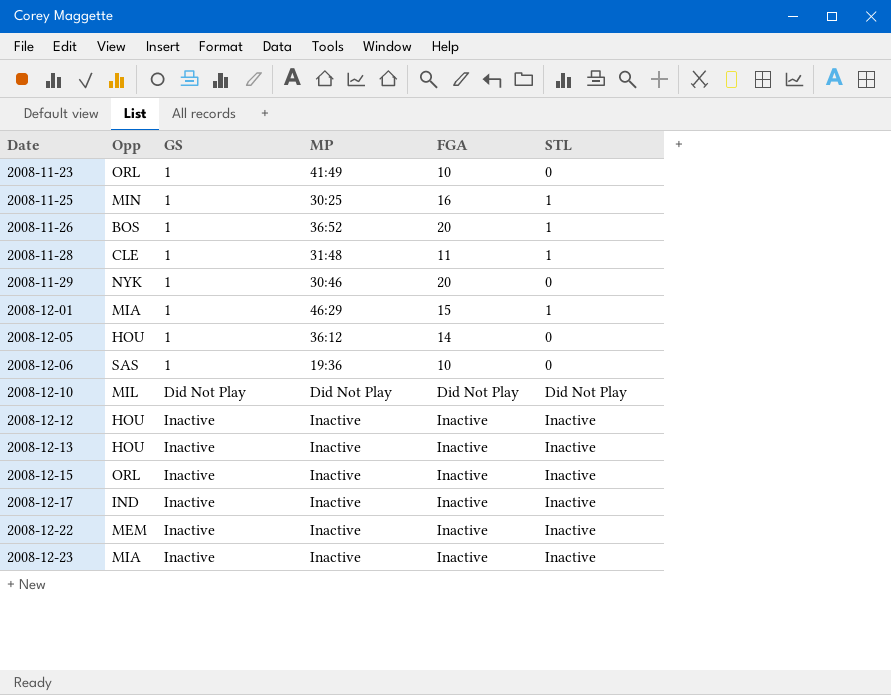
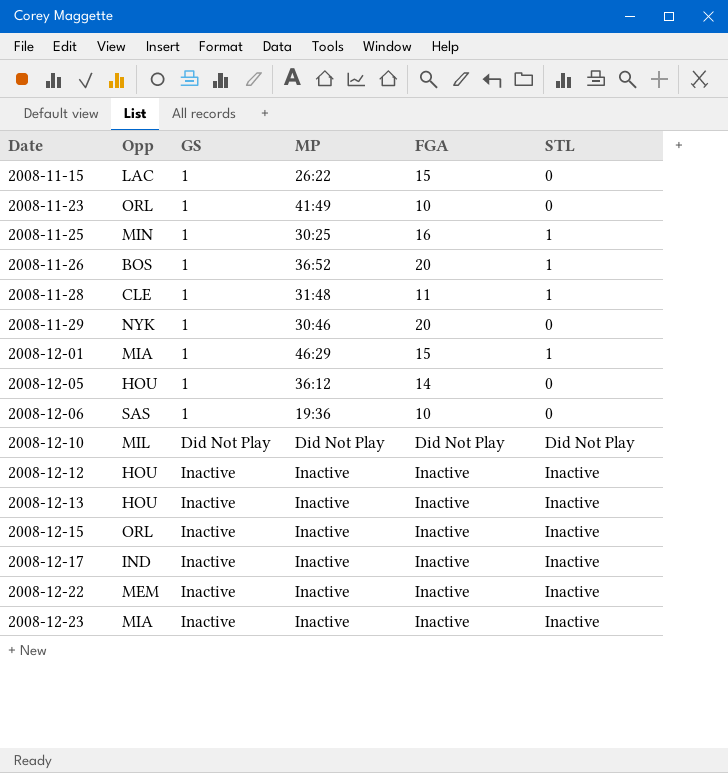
row 2008-11-15: none -> LAC | 1 | 26:22 | 15 | 0

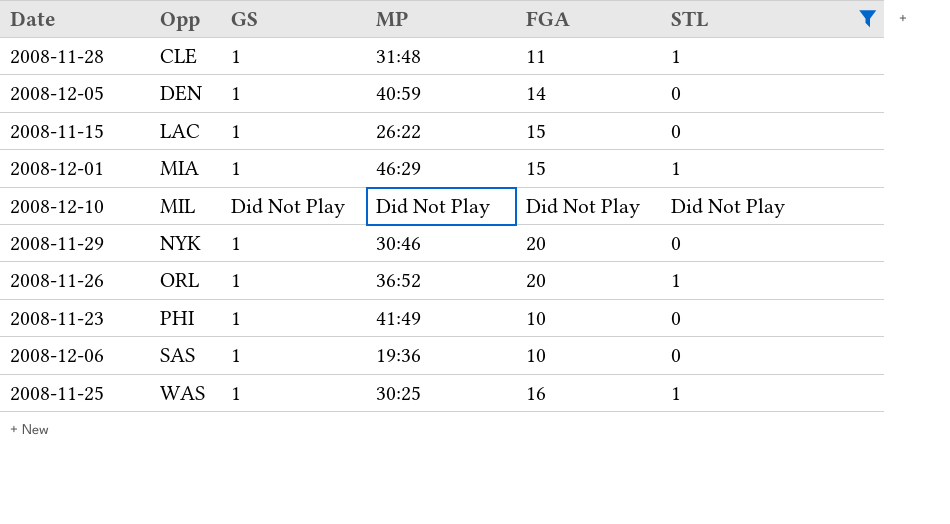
filter: none -> STL != Inactive
row order: Date ascending -> Opp ascending
2008-12-05 | Opp: HOU -> DEN
2008-12-05 | MP: 36:12 -> 40:59
2008-11-26 | Opp: BOS -> ORL
2008-11-23 | Opp: ORL -> PHI
2008-11-25 | Opp: MIN -> WAS

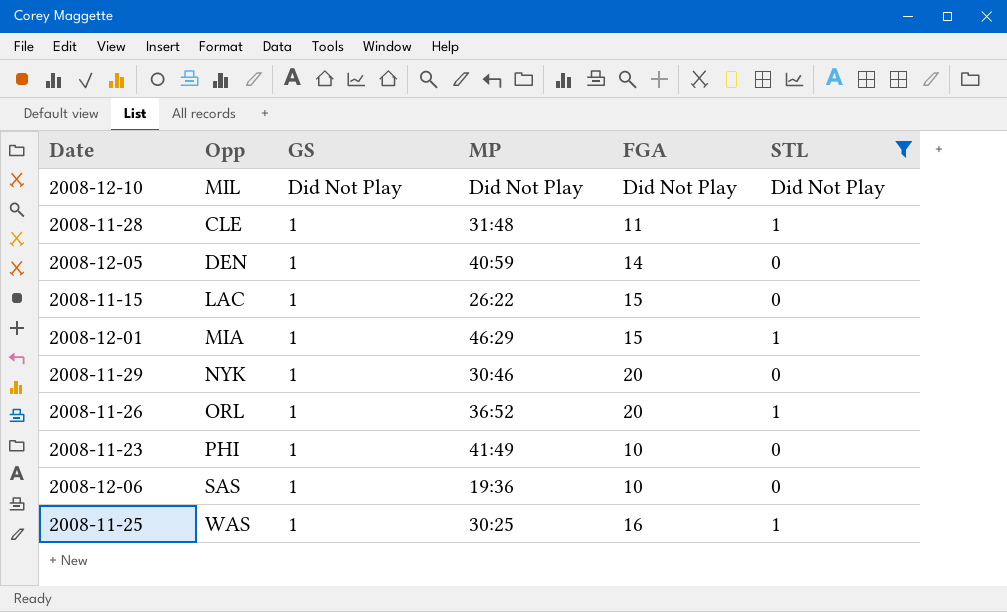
row order: Opp ascending -> GS descending

